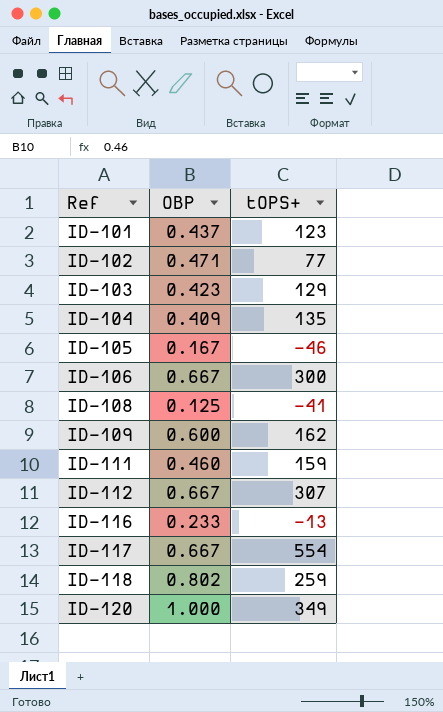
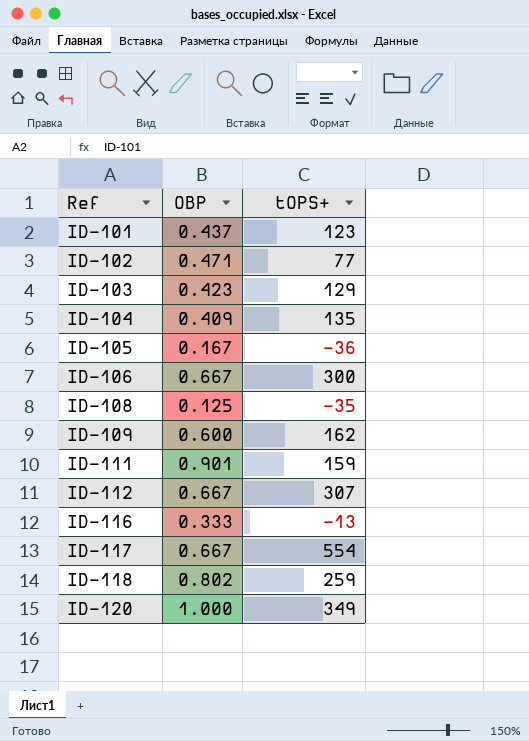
ID-105 | tOPS+: -46 -> -36
ID-108 | tOPS+: -41 -> -35
ID-111 | OBP: 0.460 -> 0.901
ID-116 | OBP: 0.233 -> 0.333

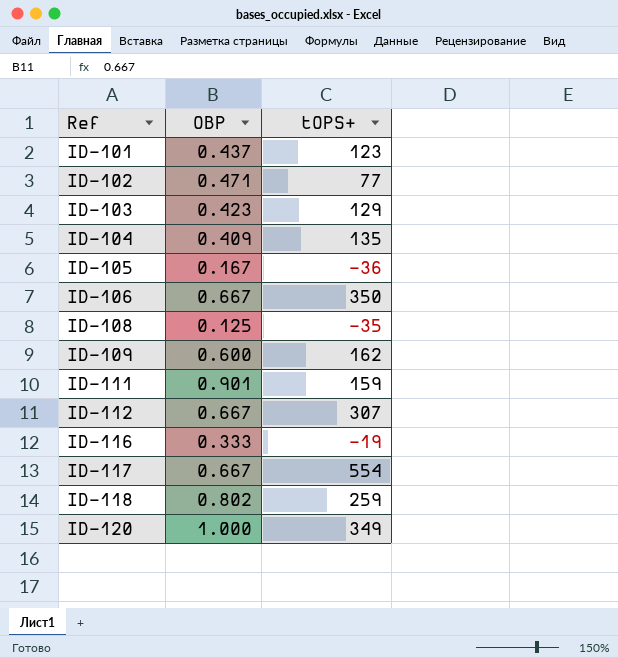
ID-106 | tOPS+: 300 -> 350
ID-116 | tOPS+: -13 -> -19

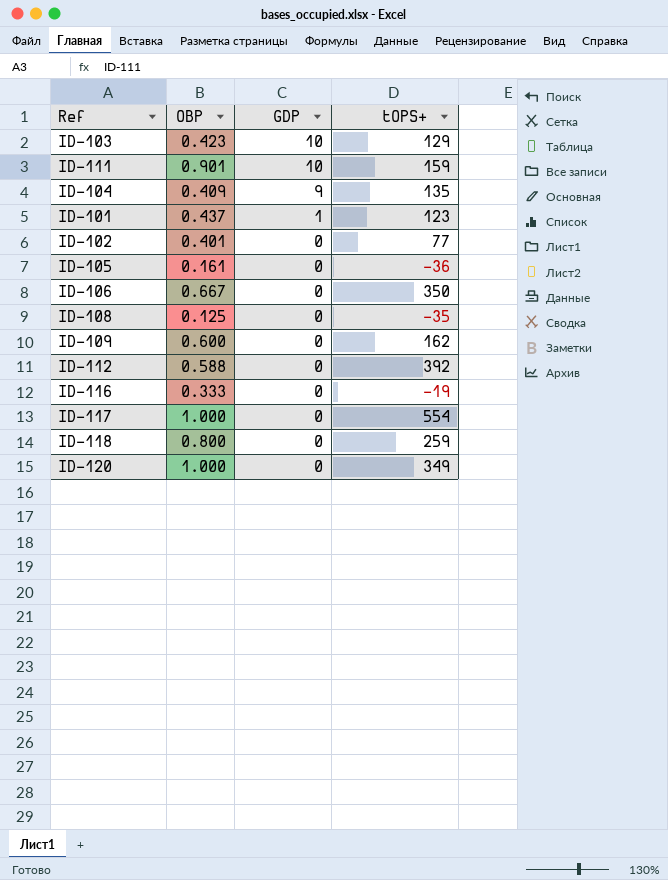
row order: Ref ascending -> GDP descending
column GDP | position: none -> 3
ID-102 | OBP: 0.471 -> 0.401
ID-105 | OBP: 0.167 -> 0.161
ID-112 | OBP: 0.667 -> 0.588
ID-112 | tOPS+: 307 -> 392
ID-117 | OBP: 0.667 -> 1.000
ID-118 | OBP: 0.802 -> 0.800

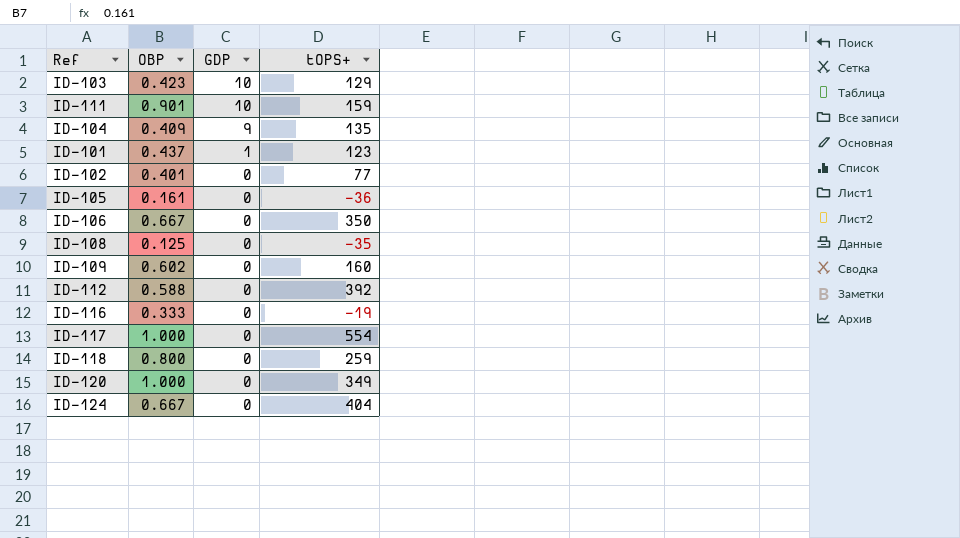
ID-109 | OBP: 0.600 -> 0.602
ID-109 | tOPS+: 162 -> 160
row ID-124: none -> 0.667 | 0 | 404

